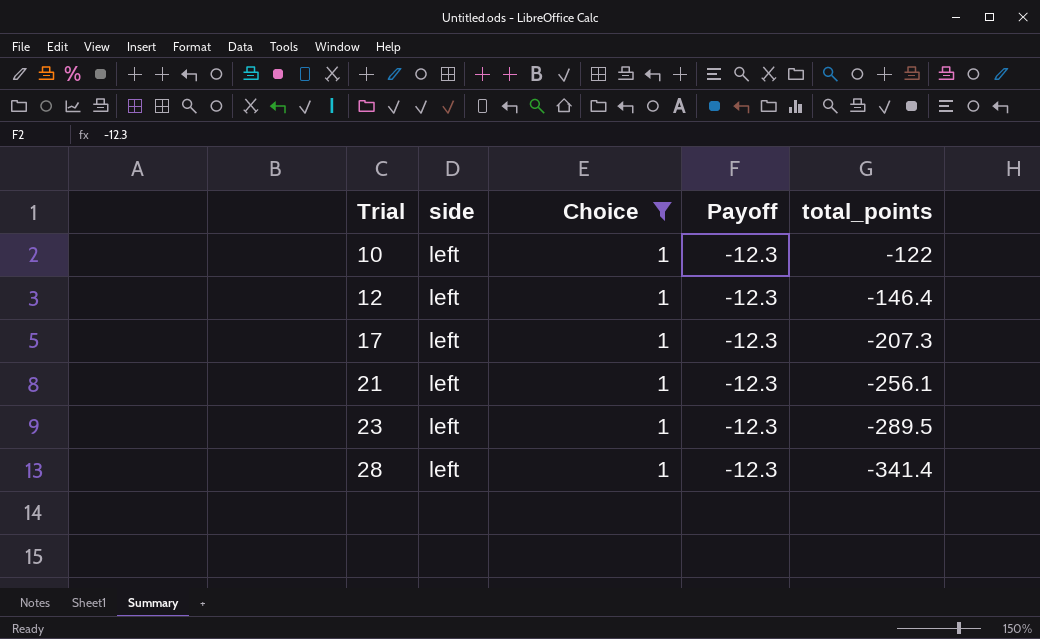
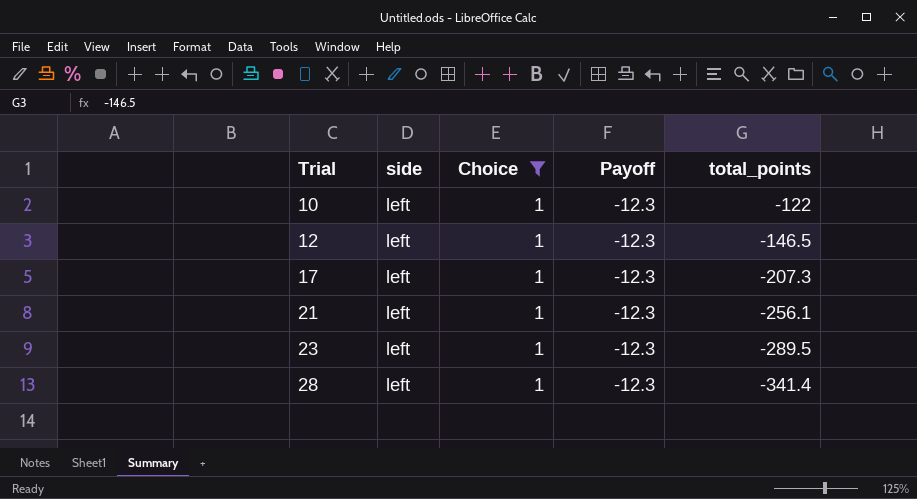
12 | total_points: -146.4 -> -146.5

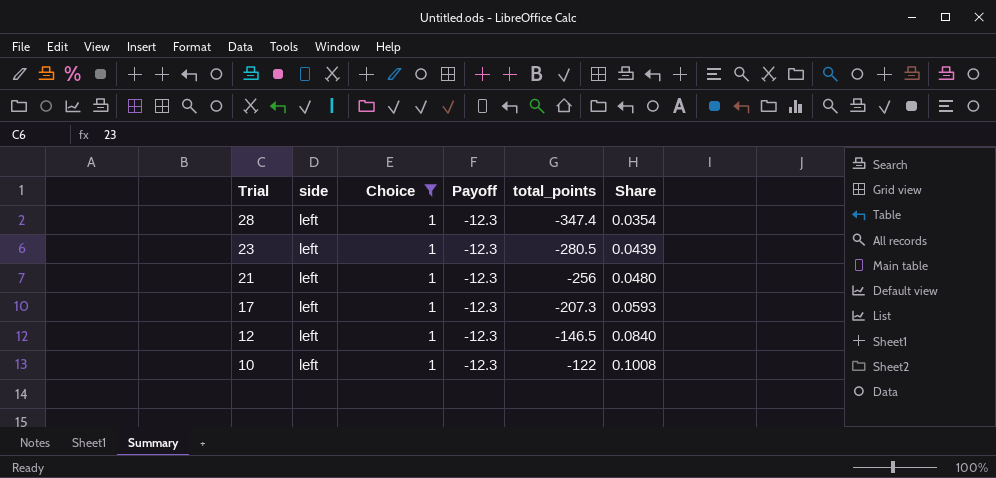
row order: Trial ascending -> Trial descending
column Share | formula: none -> [Payoff] / [total_points]
28 | total_points: -341.4 -> -347.4
23 | total_points: -289.5 -> -280.5
21 | total_points: -256.1 -> -256

